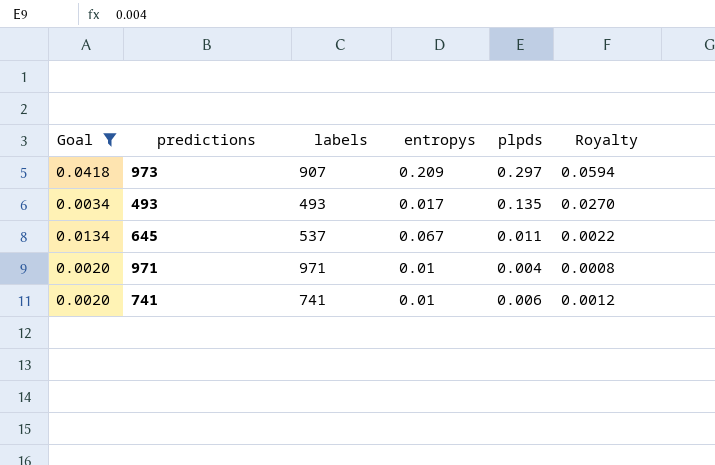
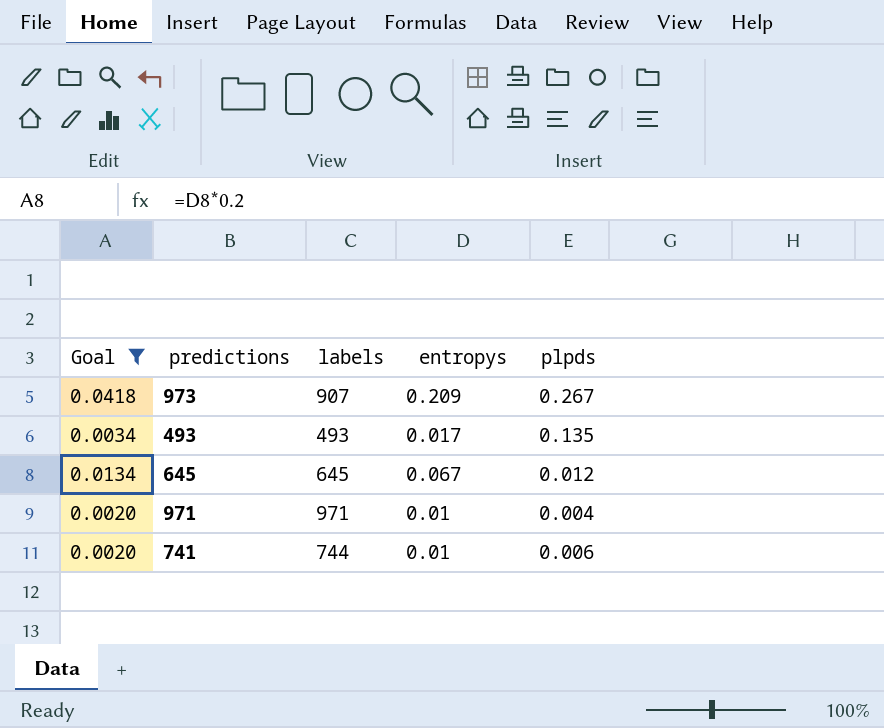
column Royalty | formula: [plpds] * 0.2 -> none
973 | plpds: 0.297 -> 0.267
645 | labels: 537 -> 645
645 | plpds: 0.011 -> 0.012
741 | labels: 741 -> 744

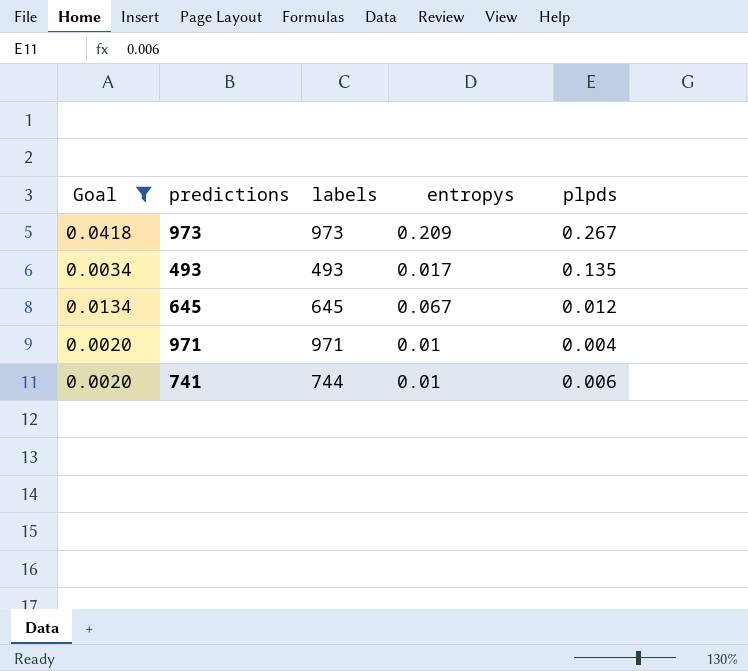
973 | labels: 907 -> 973

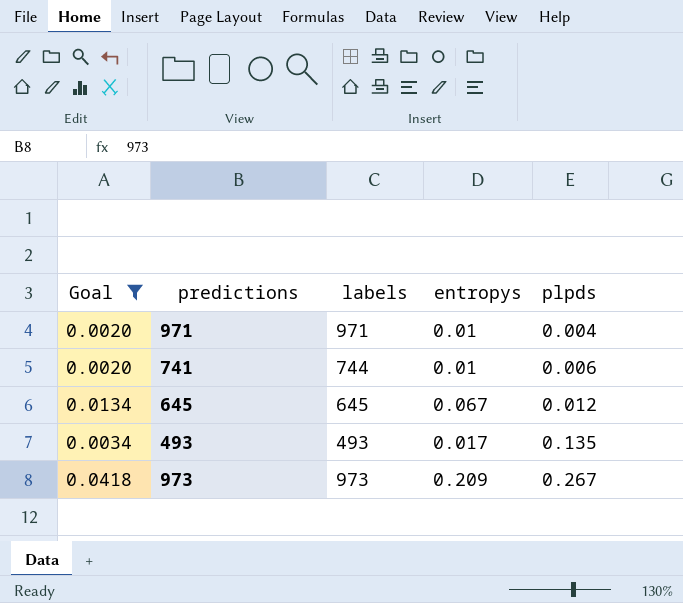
row order: none -> plpds ascending

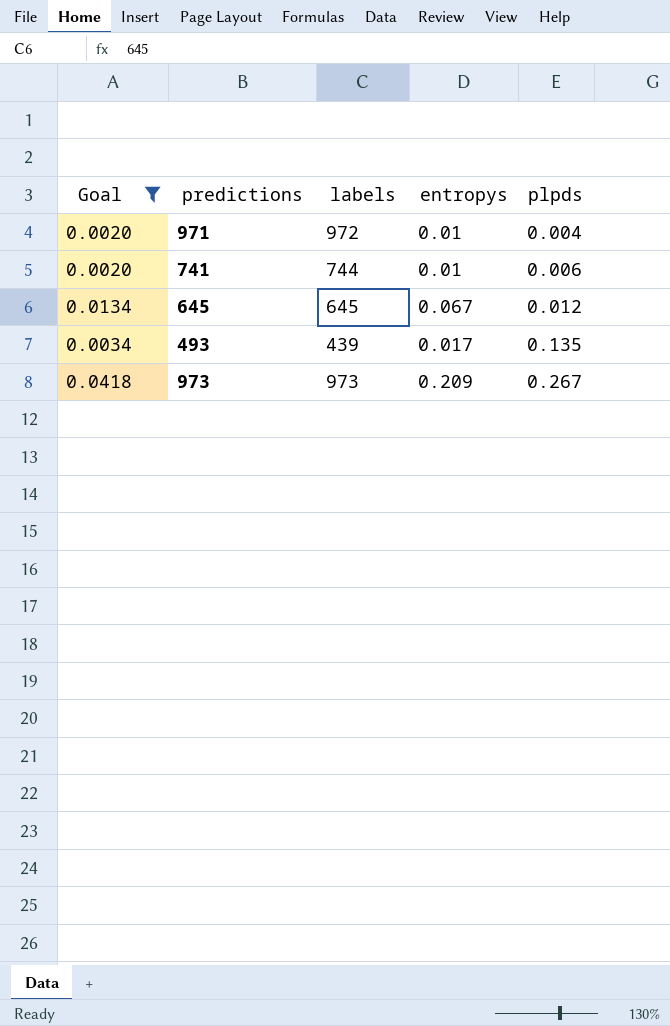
971 | labels: 971 -> 972
493 | labels: 493 -> 439

